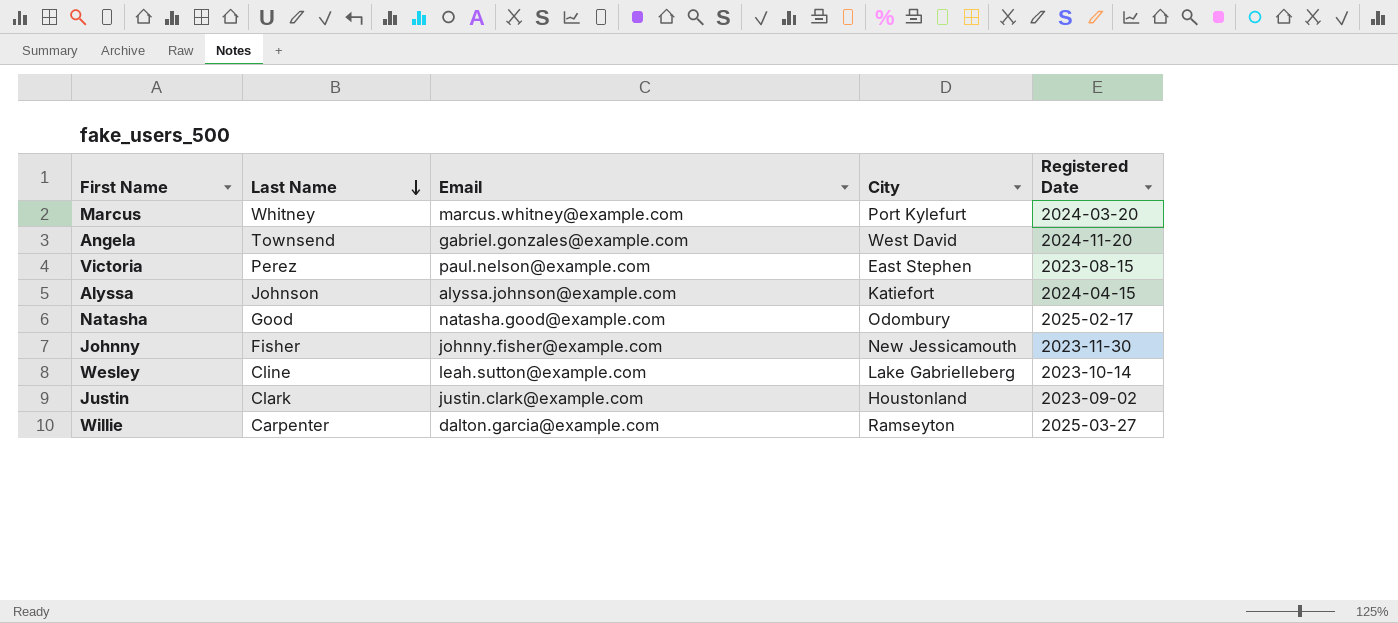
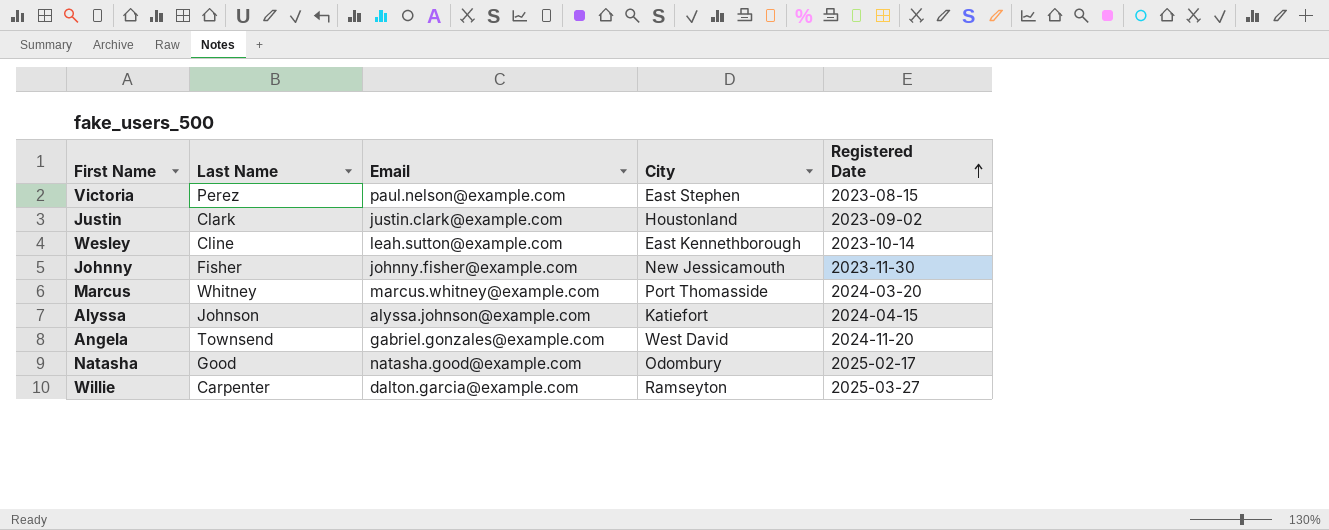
row order: Last Name descending -> Registered Date ascending
Wesley | City: Lake Gabrielleberg -> East Kennethborough
Marcus | City: Port Kylefurt -> Port Thomasside

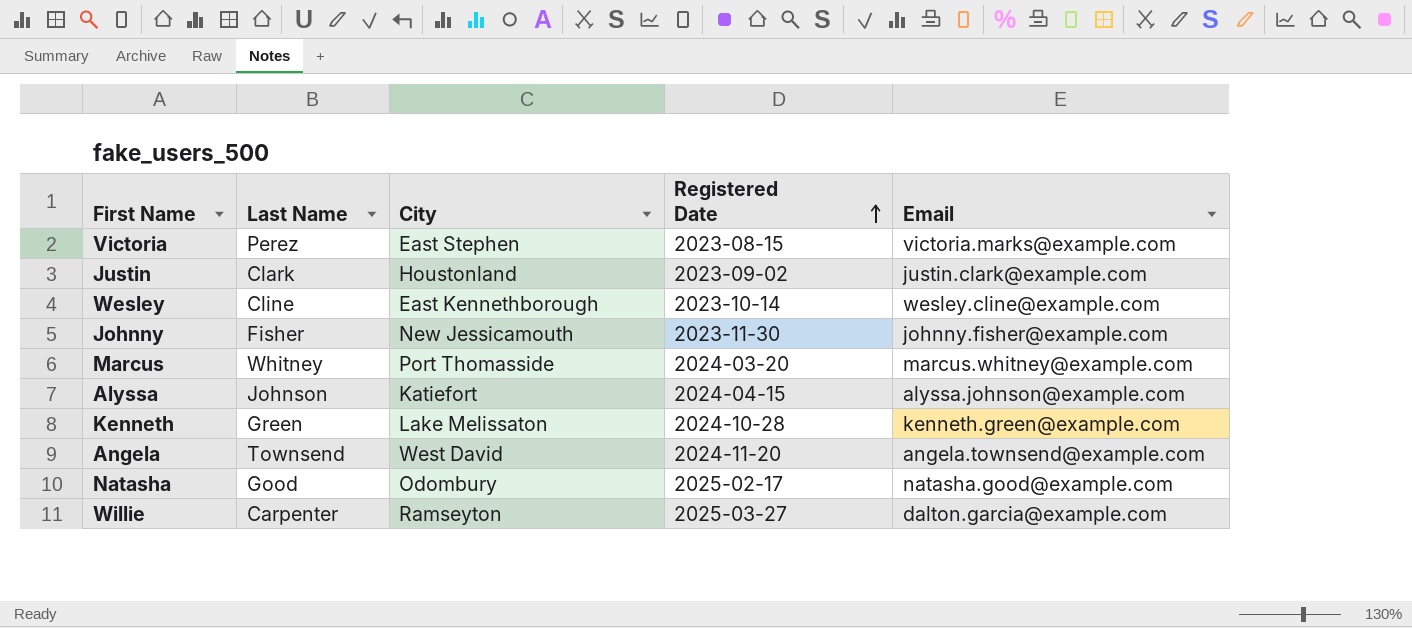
column Email | position: 3 -> 5
Victoria | Email: paul.nelson@example.com -> victoria.marks@example.com
Wesley | Email: leah.sutton@example.com -> wesley.cline@example.com
row Kenneth: none -> Green | Lake Melissaton | 2024-10-28 | kenneth.green@example.com
Angela | Email: gabriel.gonzales@example.com -> angela.townsend@example.com

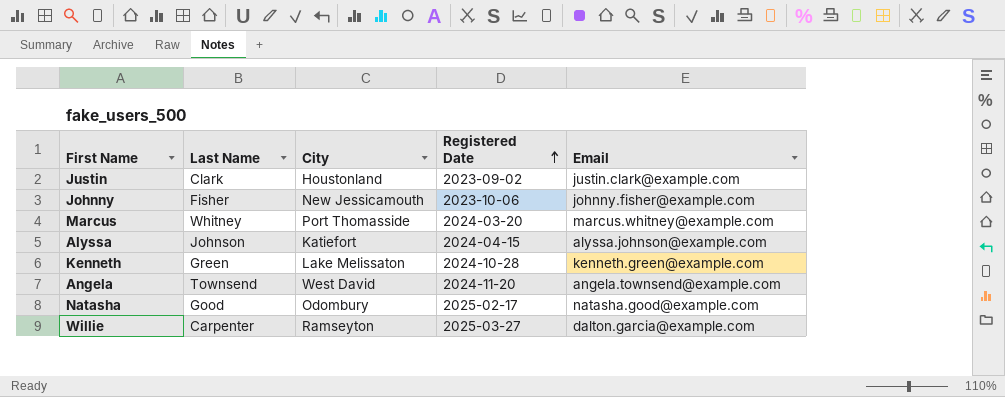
row Victoria: Perez | East Stephen | 2023-08-15 | victoria.marks@example.com -> none
row Wesley: Cline | East Kennethborough | 2023-10-14 | wesley.cline@example.com -> none
Johnny | Registered Date: 2023-11-30 -> 2023-10-06

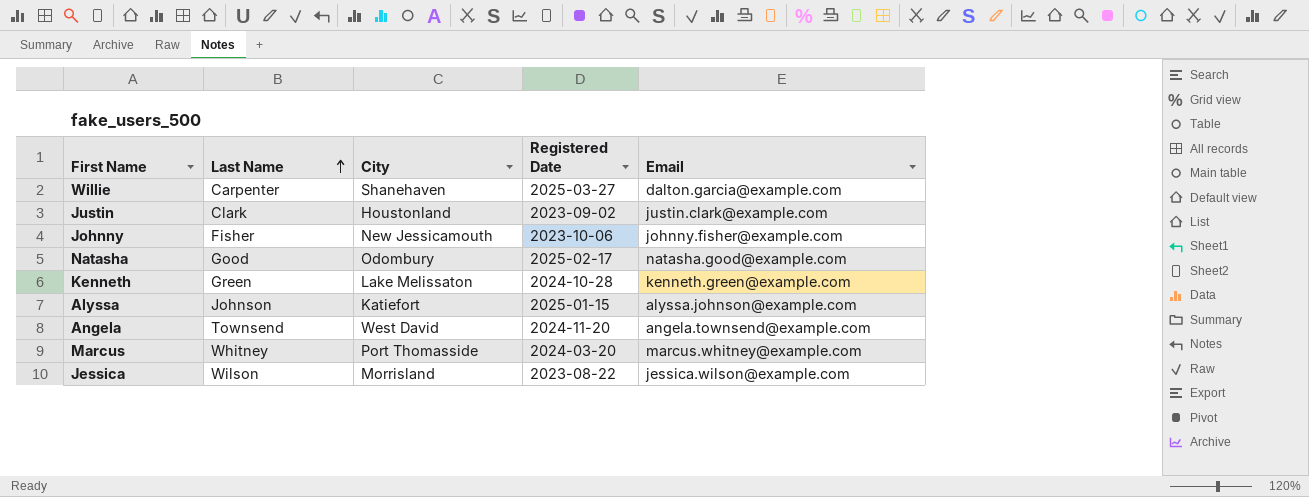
row order: Registered Date ascending -> Last Name ascending
Willie | City: Ramseyton -> Shanehaven
Alyssa | Registered Date: 2024-04-15 -> 2025-01-15
row Jessica: none -> Wilson | Morrisland | 2023-08-22 | jessica.wilson@example.com

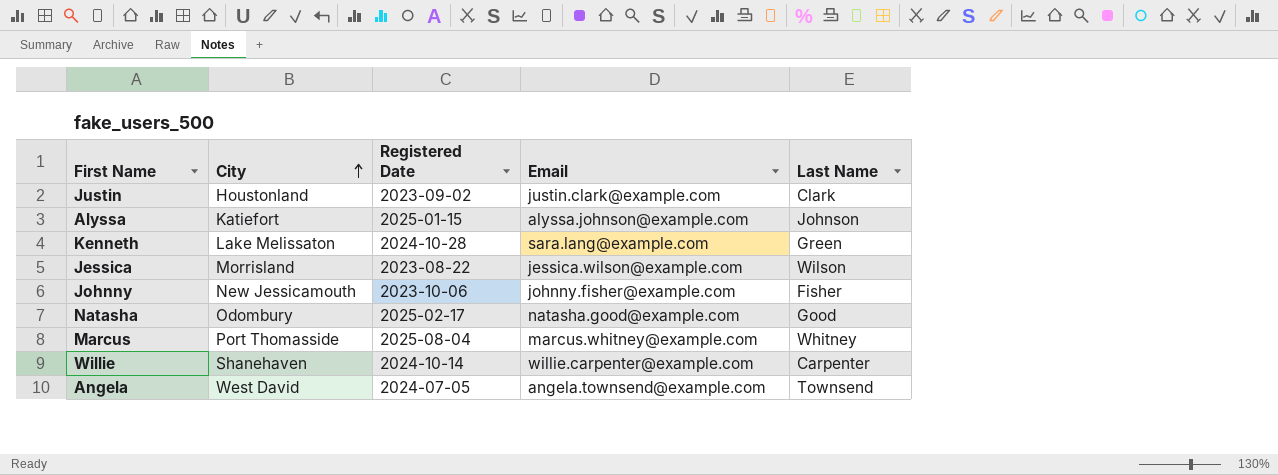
row order: Last Name ascending -> City ascending
column Last Name | position: 2 -> 5
Kenneth | Email: kenneth.green@example.com -> sara.lang@example.com
Marcus | Registered Date: 2024-03-20 -> 2025-08-04
Willie | Registered Date: 2025-03-27 -> 2024-10-14
Willie | Email: dalton.garcia@example.com -> willie.carpenter@example.com
Angela | Registered Date: 2024-11-20 -> 2024-07-05

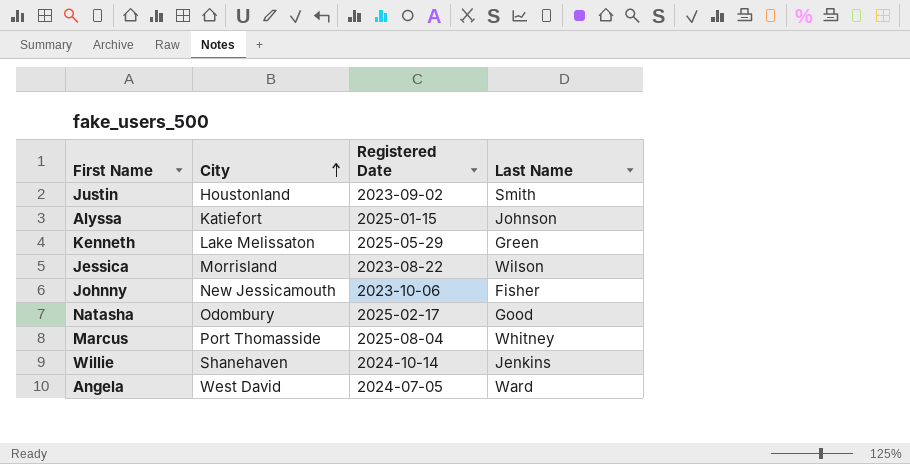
column Email | position: 4 -> none
Justin | Last Name: Clark -> Smith
Kenneth | Registered Date: 2024-10-28 -> 2025-05-29
Willie | Last Name: Carpenter -> Jenkins
Angela | Last Name: Townsend -> Ward

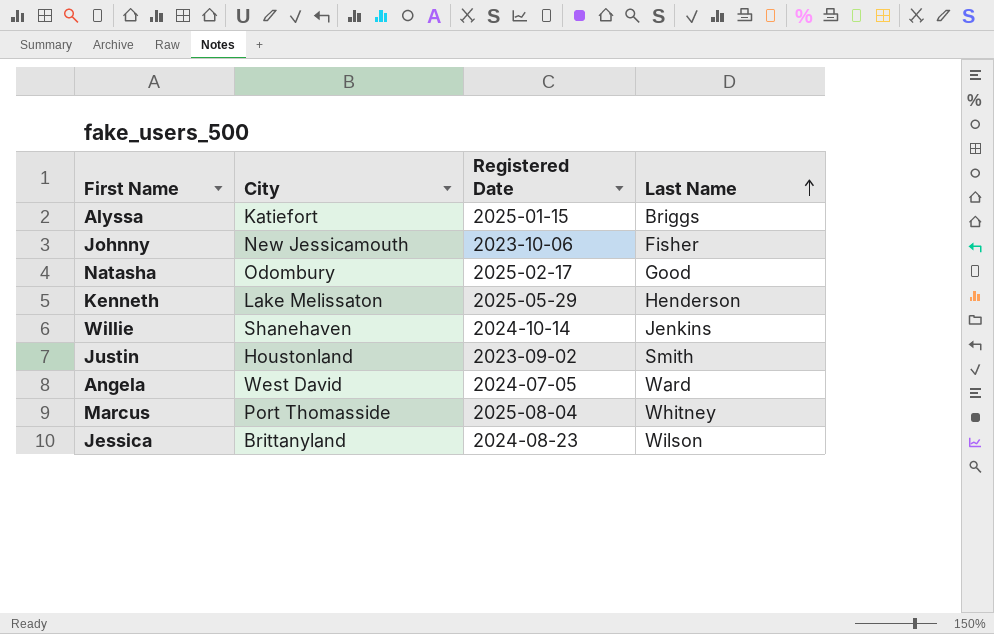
row order: City ascending -> Last Name ascending
Alyssa | Last Name: Johnson -> Briggs
Kenneth | Last Name: Green -> Henderson
Jessica | City: Morrisland -> Brittanyland
Jessica | Registered Date: 2023-08-22 -> 2024-08-23

